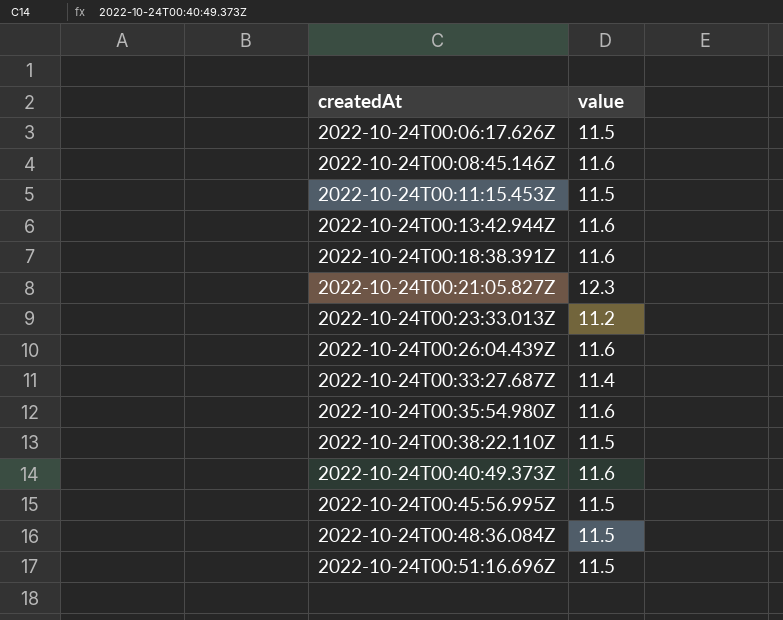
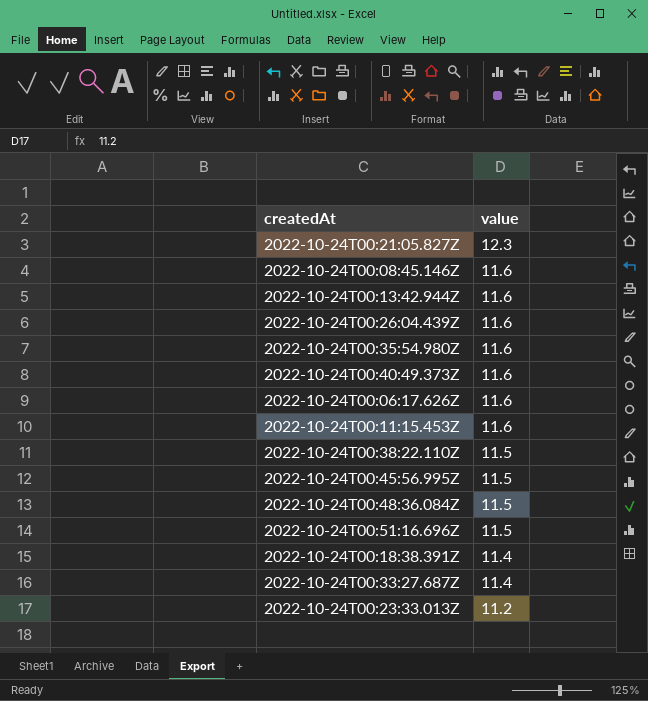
row order: createdAt ascending -> value descending
2022-10-24T00:06:17.626Z | value: 11.5 -> 11.6
2022-10-24T00:11:15.453Z | value: 11.5 -> 11.6
2022-10-24T00:18:38.391Z | value: 11.6 -> 11.4

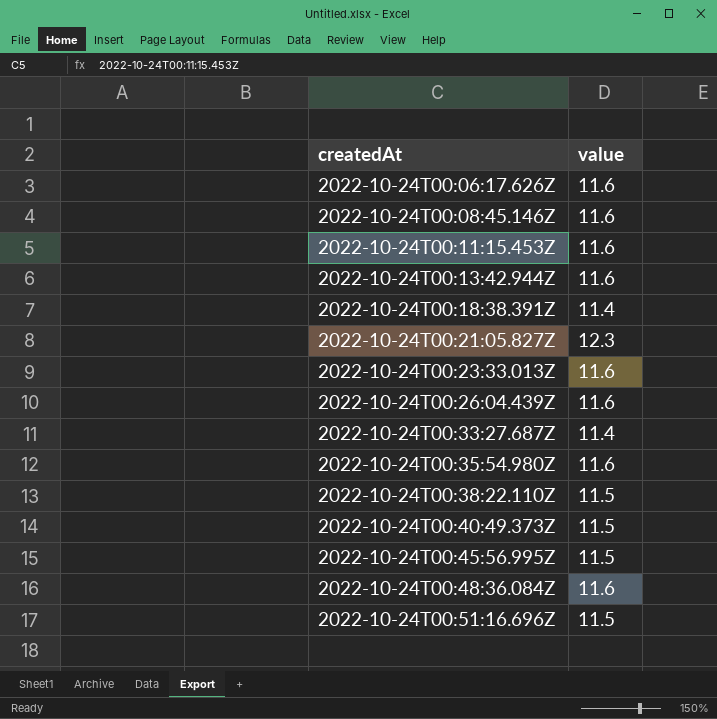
row order: value descending -> createdAt ascending
2022-10-24T00:23:33.013Z | value: 11.2 -> 11.6
2022-10-24T00:40:49.373Z | value: 11.6 -> 11.5
2022-10-24T00:48:36.084Z | value: 11.5 -> 11.6

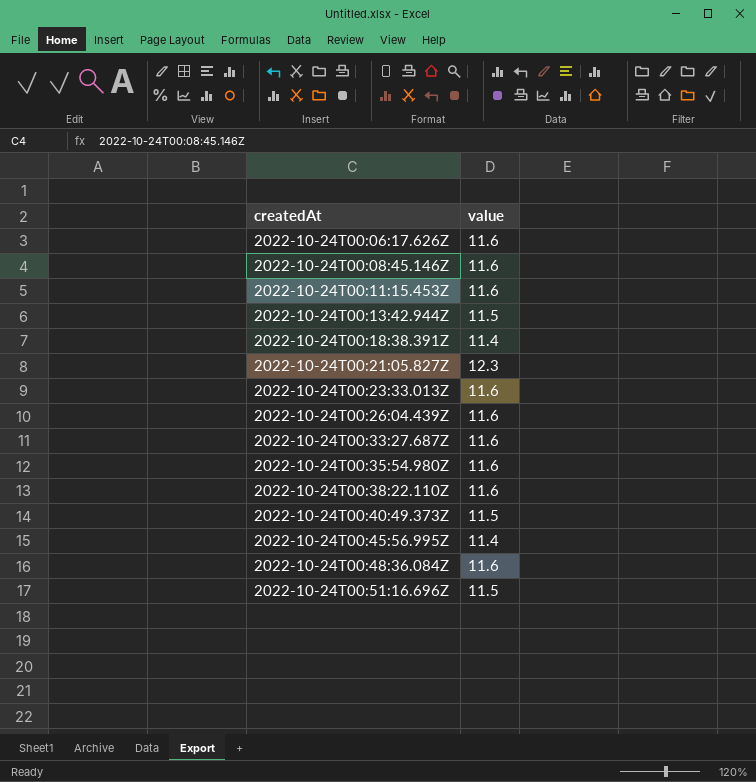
2022-10-24T00:13:42.944Z | value: 11.6 -> 11.5
2022-10-24T00:33:27.687Z | value: 11.4 -> 11.6
2022-10-24T00:38:22.110Z | value: 11.5 -> 11.6
2022-10-24T00:45:56.995Z | value: 11.5 -> 11.4

